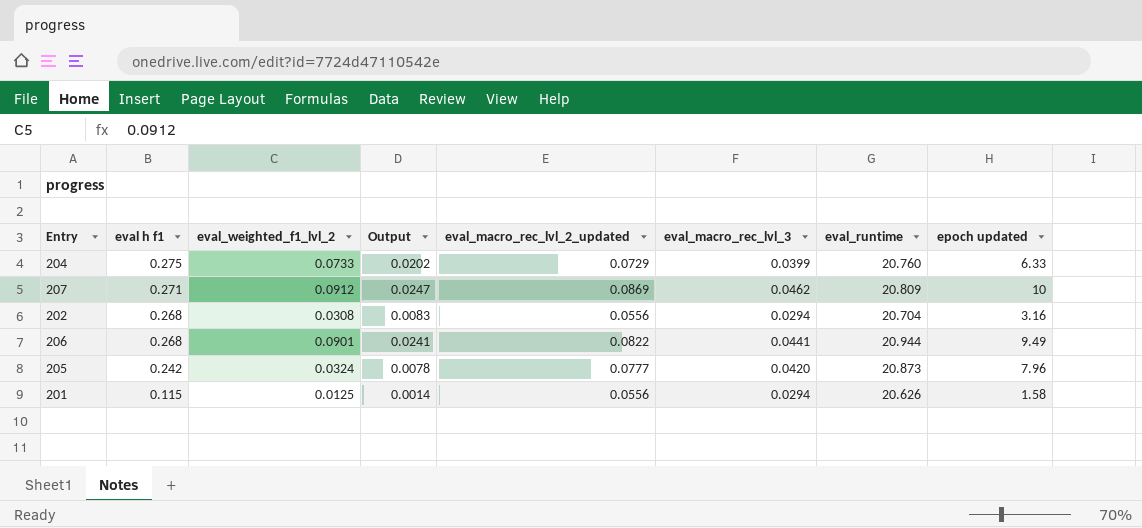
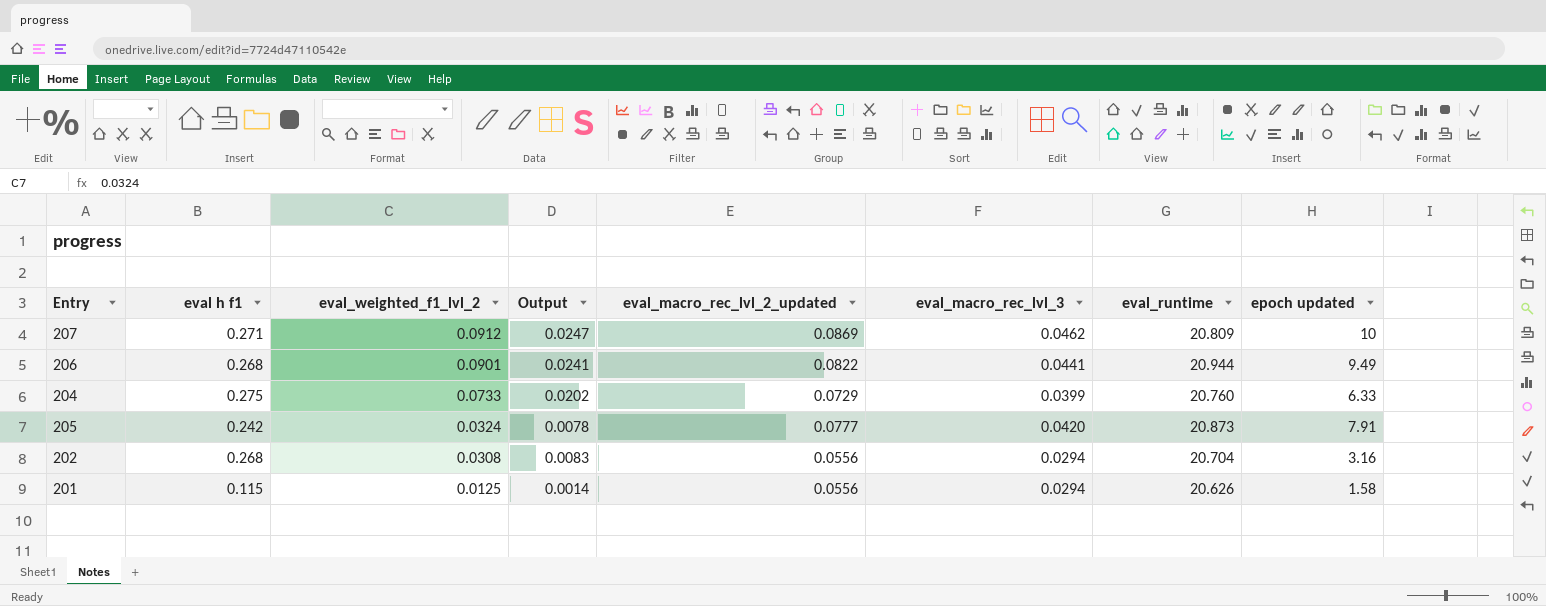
row order: eval h f1 descending -> eval_weighted_f1_lvl_2 descending
205 | epoch updated: 7.96 -> 7.91

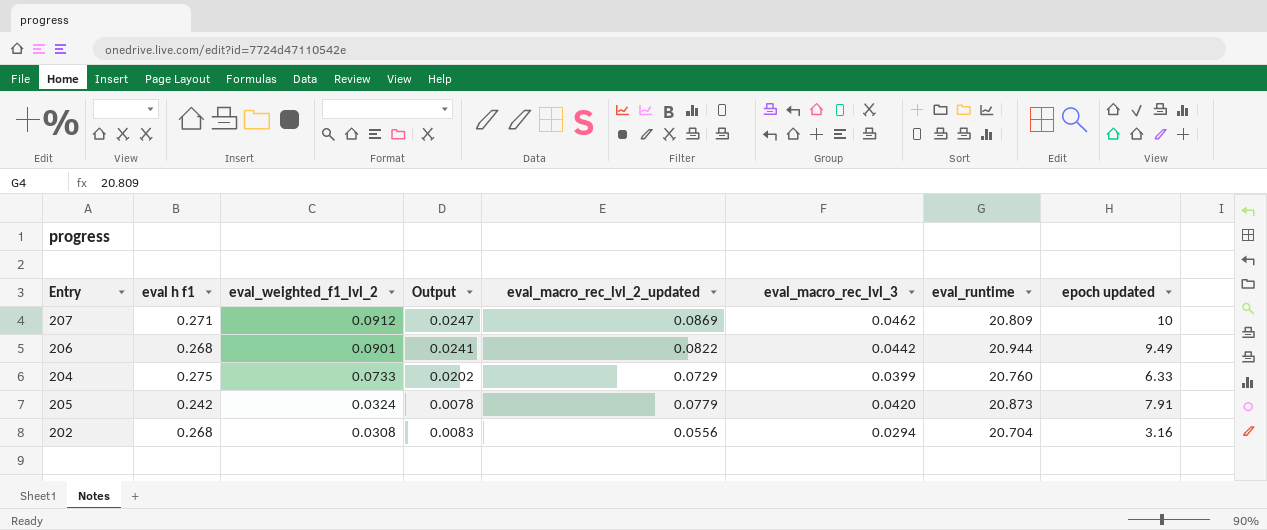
row 201: 0.115 | 0.0125 | 0.0014 | 0.0556 | 0.0294 | 20.626 | 1.58 -> none
206 | eval_macro_rec_lvl_3: 0.0441 -> 0.0442
205 | eval_macro_rec_lvl_2_updated: 0.0777 -> 0.0779

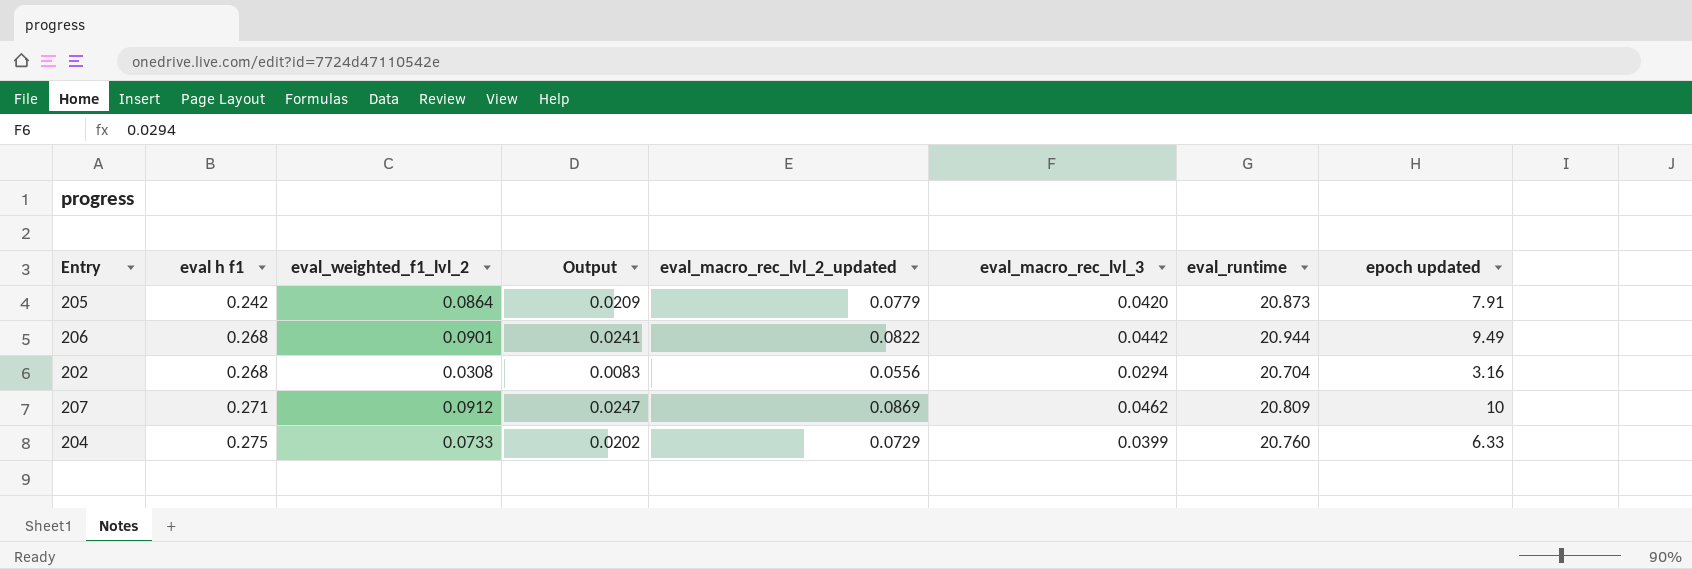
row order: eval_weighted_f1_lvl_2 descending -> eval h f1 ascending
205 | eval_weighted_f1_lvl_2: 0.0324 -> 0.0864
205 | Output: 0.0078 -> 0.0209

